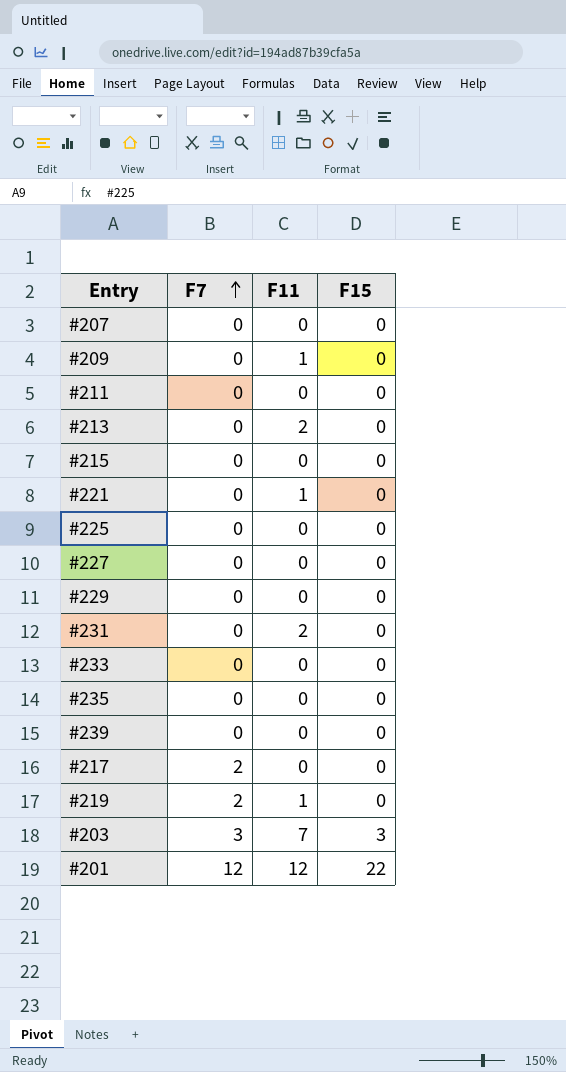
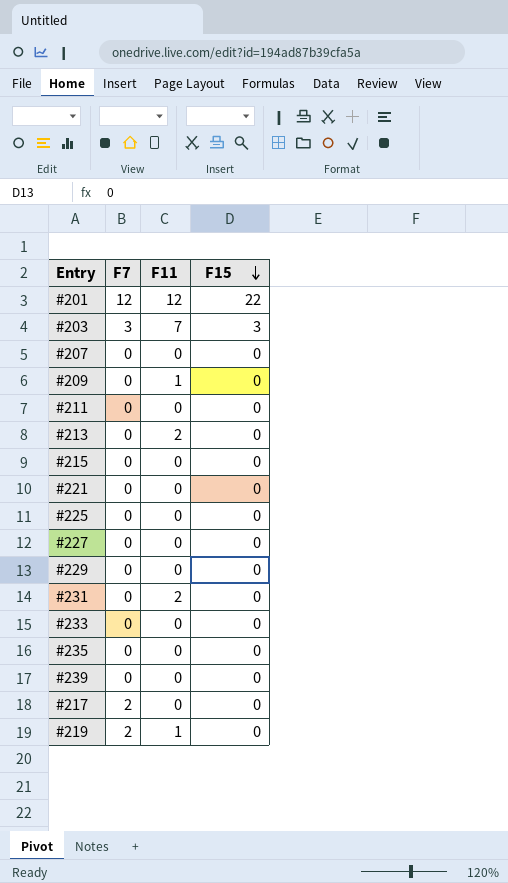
row order: F7 ascending -> F15 descending
#221 | F11: 1 -> 0

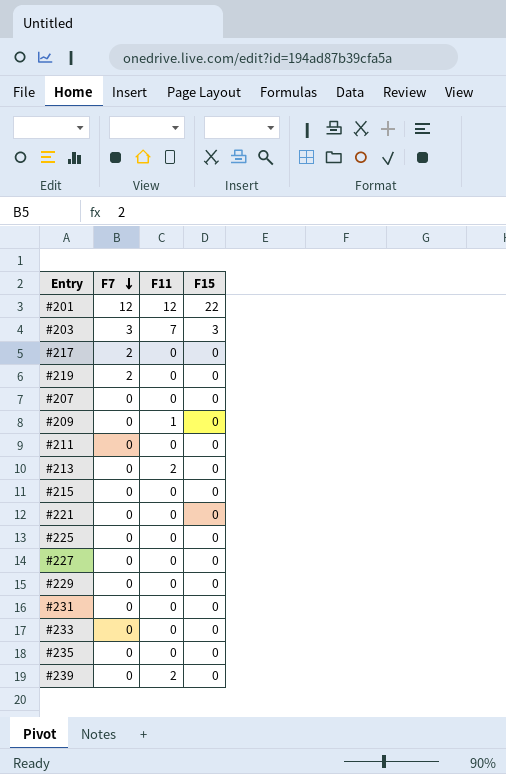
row order: F15 descending -> F7 descending
#219 | F11: 1 -> 0
#231 | F11: 2 -> 0
#239 | F11: 0 -> 2

